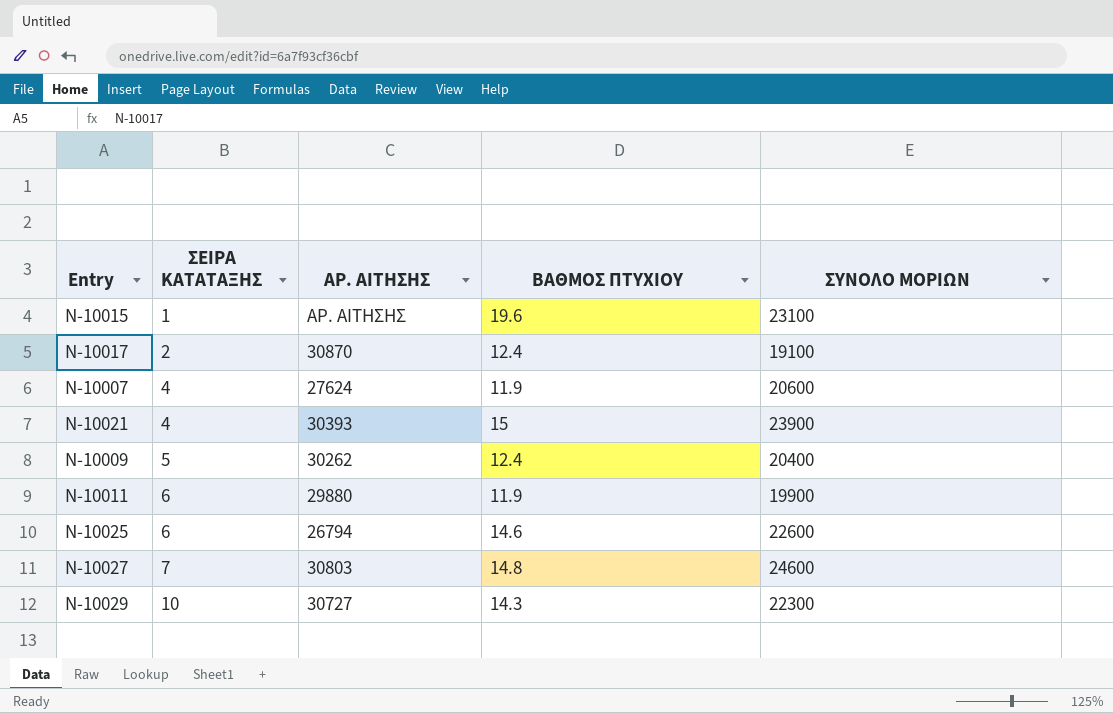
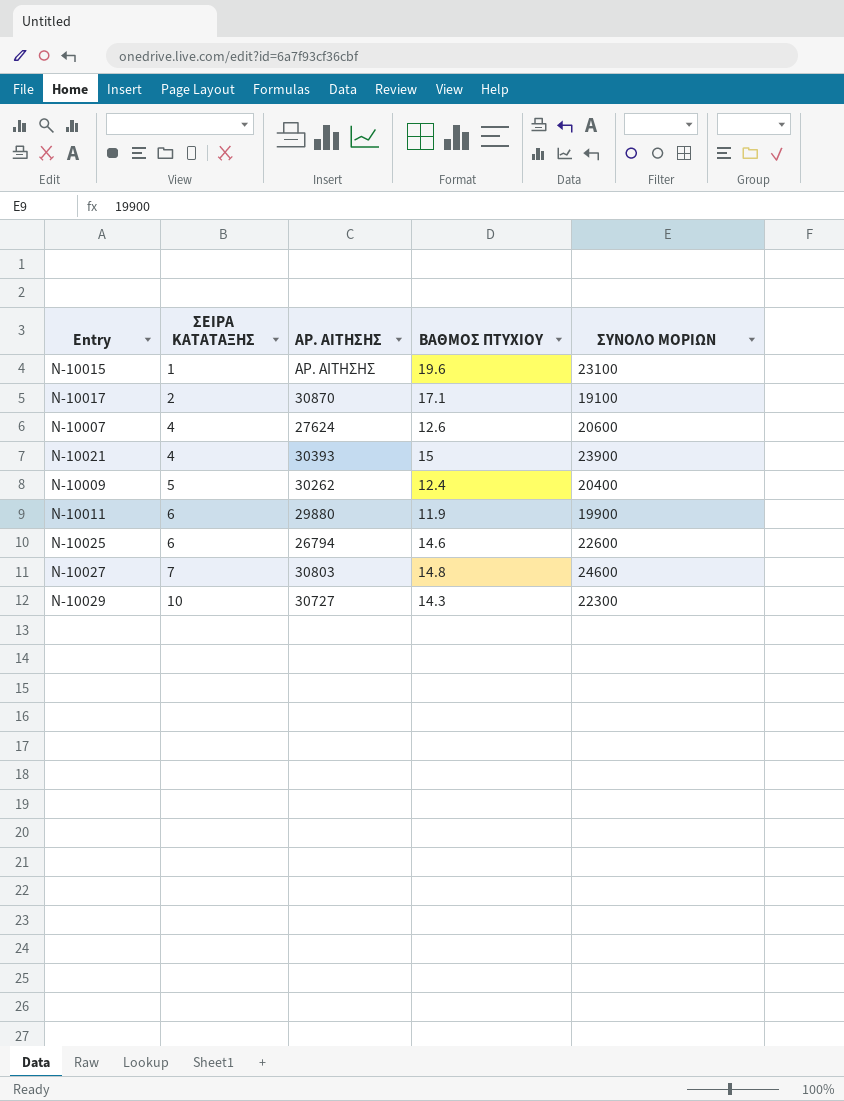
N-10017 | ΒΑΘΜΟΣ ΠΤΥΧΙΟΥ: 12.4 -> 17.1
N-10007 | ΒΑΘΜΟΣ ΠΤΥΧΙΟΥ: 11.9 -> 12.6

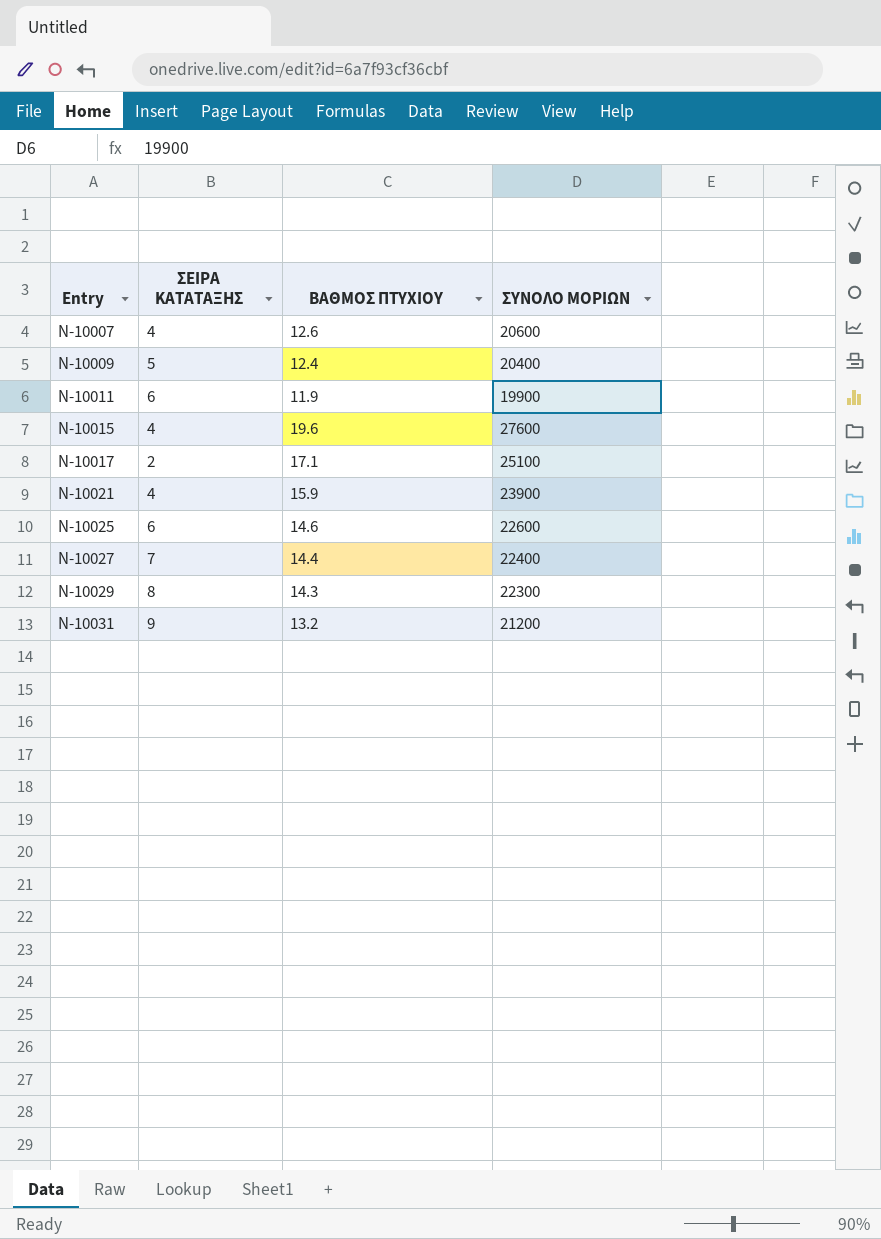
row order: ΣΕΙΡΑ ΚΑΤΑΤΑΞΗΣ ascending -> Entry ascending
column ΑΡ. ΑΙΤΗΣΗΣ | position: 3 -> none
N-10015 | ΣΕΙΡΑ ΚΑΤΑΤΑΞΗΣ: 1 -> 4
N-10015 | ΣΥΝΟΛΟ ΜΟΡΙΩΝ: 23100 -> 27600
N-10017 | ΣΥΝΟΛΟ ΜΟΡΙΩΝ: 19100 -> 25100
N-10021 | ΒΑΘΜΟΣ ΠΤΥΧΙΟΥ: 15 -> 15.9
N-10027 | ΒΑΘΜΟΣ ΠΤΥΧΙΟΥ: 14.8 -> 14.4
N-10027 | ΣΥΝΟΛΟ ΜΟΡΙΩΝ: 24600 -> 22400
N-10029 | ΣΕΙΡΑ ΚΑΤΑΤΑΞΗΣ: 10 -> 8
row N-10031: none -> 9 | 13.2 | 21200

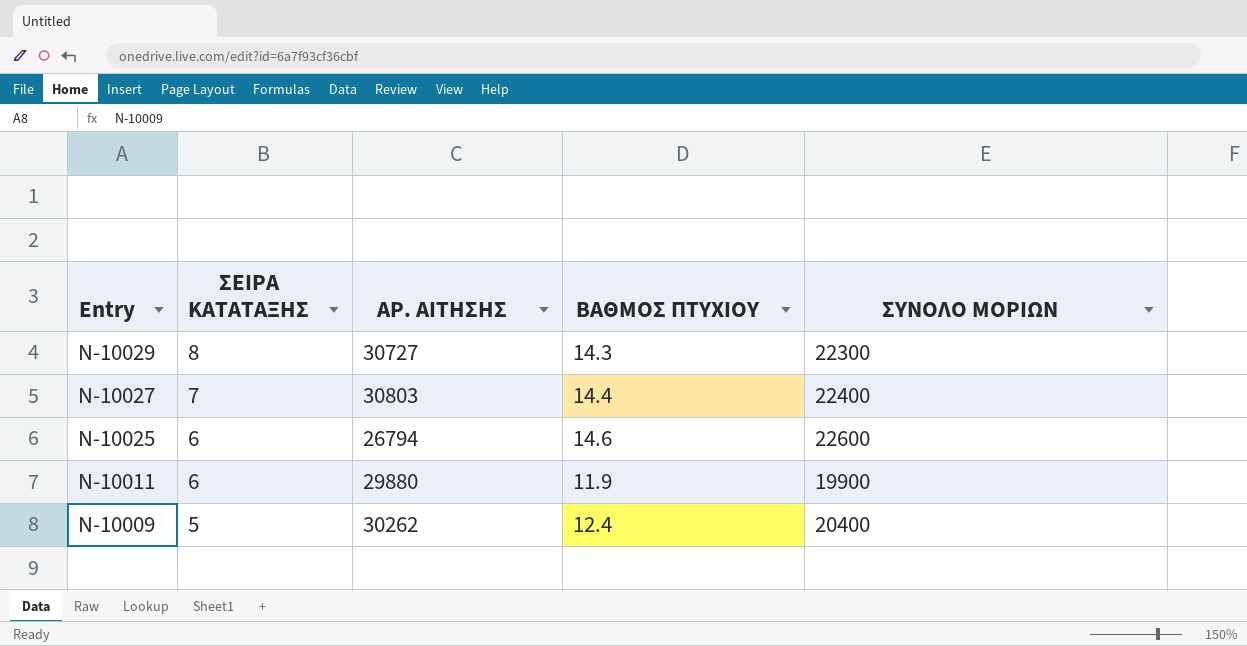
row order: Entry ascending -> Entry descending
column ΑΡ. ΑΙΤΗΣΗΣ | position: none -> 3
row N-10007: 4 | 12.6 | 20600 -> none
row N-10015: 4 | 19.6 | 27600 -> none
row N-10017: 2 | 17.1 | 25100 -> none
row N-10021: 4 | 15.9 | 23900 -> none
row N-10031: 9 | 13.2 | 21200 -> none

